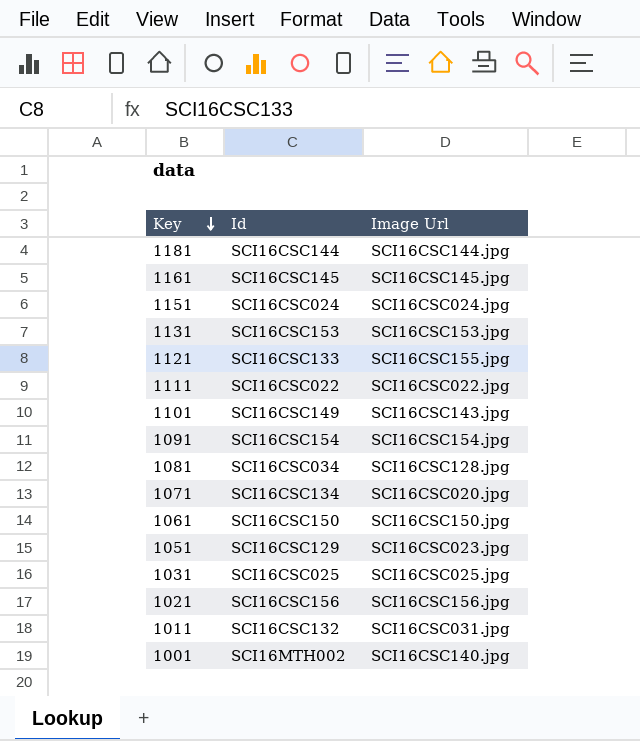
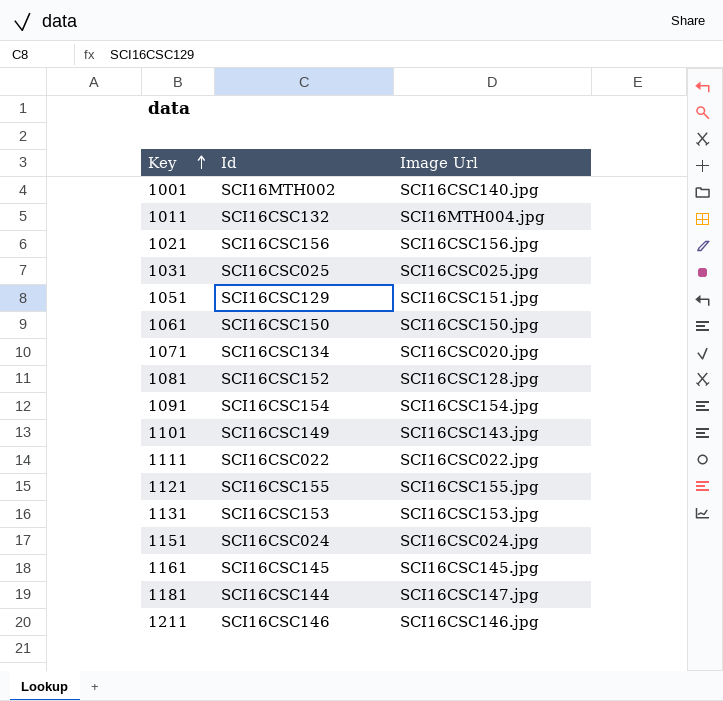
row order: Key descending -> Key ascending
1011 | Image Url: SCI16CSC031.jpg -> SCI16MTH004.jpg
1051 | Image Url: SCI16CSC023.jpg -> SCI16CSC151.jpg
1081 | Id: SCI16CSC034 -> SCI16CSC152
1121 | Id: SCI16CSC133 -> SCI16CSC155
1181 | Image Url: SCI16CSC144.jpg -> SCI16CSC147.jpg
row 1211: none -> SCI16CSC146 | SCI16CSC146.jpg

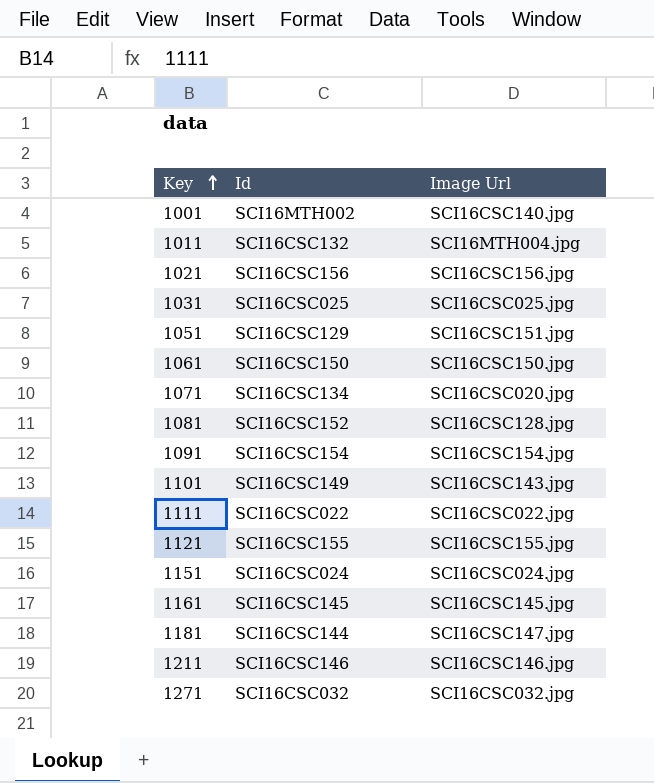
row 1131: SCI16CSC153 | SCI16CSC153.jpg -> none
row 1271: none -> SCI16CSC032 | SCI16CSC032.jpg

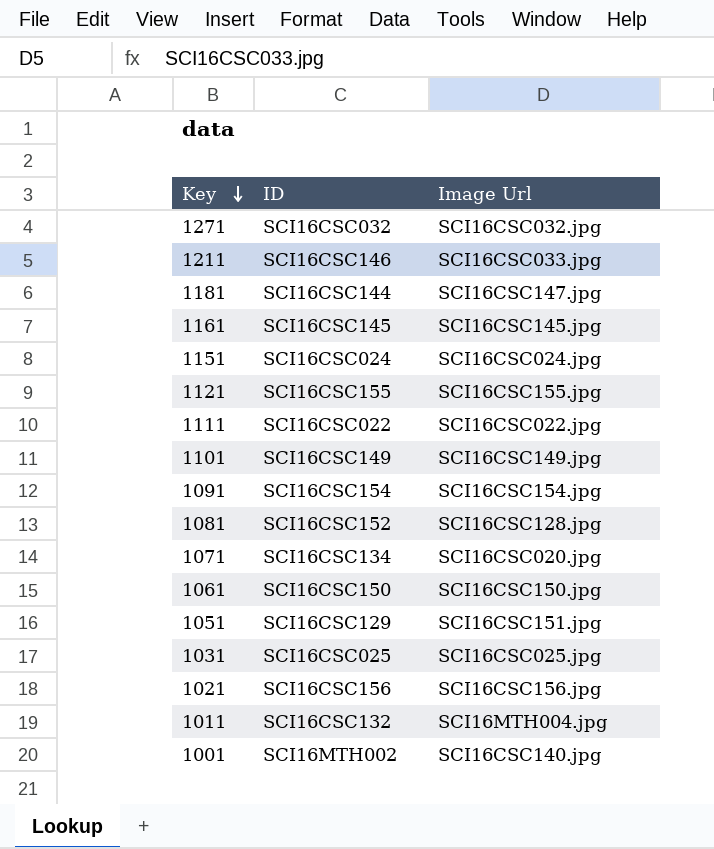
row order: Key ascending -> Key descending
column name: Id -> ID
1211 | Image Url: SCI16CSC146.jpg -> SCI16CSC033.jpg
1101 | Image Url: SCI16CSC143.jpg -> SCI16CSC149.jpg

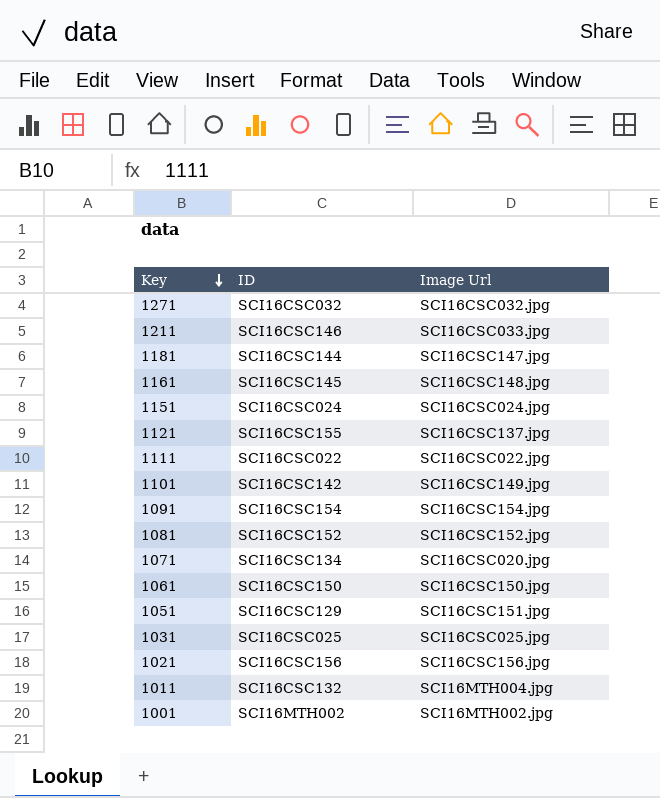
1161 | Image Url: SCI16CSC145.jpg -> SCI16CSC148.jpg
1121 | Image Url: SCI16CSC155.jpg -> SCI16CSC137.jpg
1101 | ID: SCI16CSC149 -> SCI16CSC142
1081 | Image Url: SCI16CSC128.jpg -> SCI16CSC152.jpg
1001 | Image Url: SCI16CSC140.jpg -> SCI16MTH002.jpg

